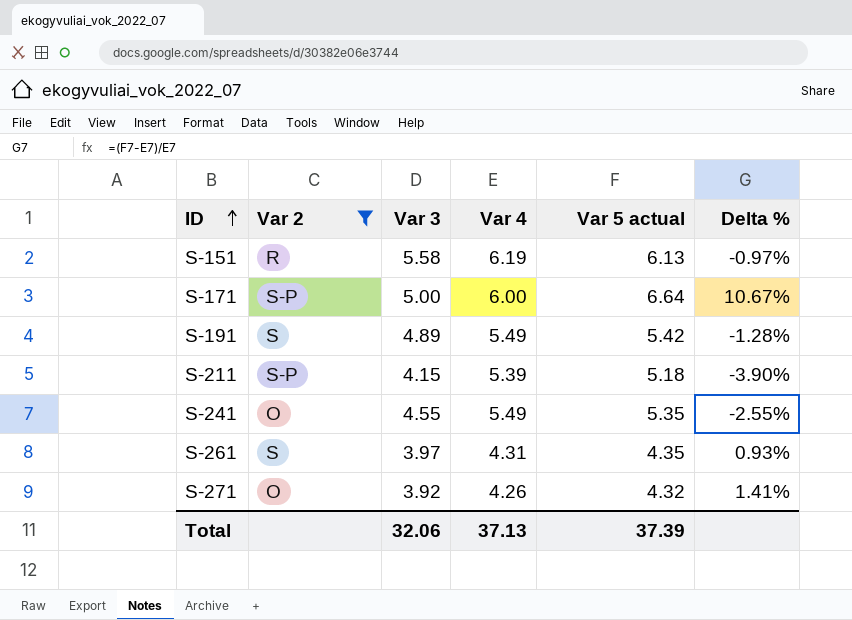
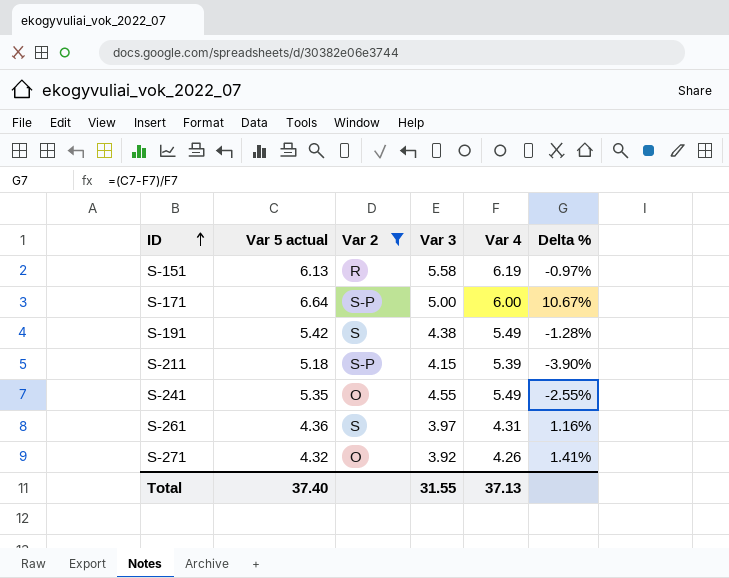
column Var 5 actual | position: 5 -> 2
S-191 | Var 3: 4.89 -> 4.38
S-261 | Var 5 actual: 4.35 -> 4.36
S-261 | Delta %: 0.93% -> 1.16%
Total | Var 5 actual: 37.39 -> 37.40
Total | Var 3: 32.06 -> 31.55

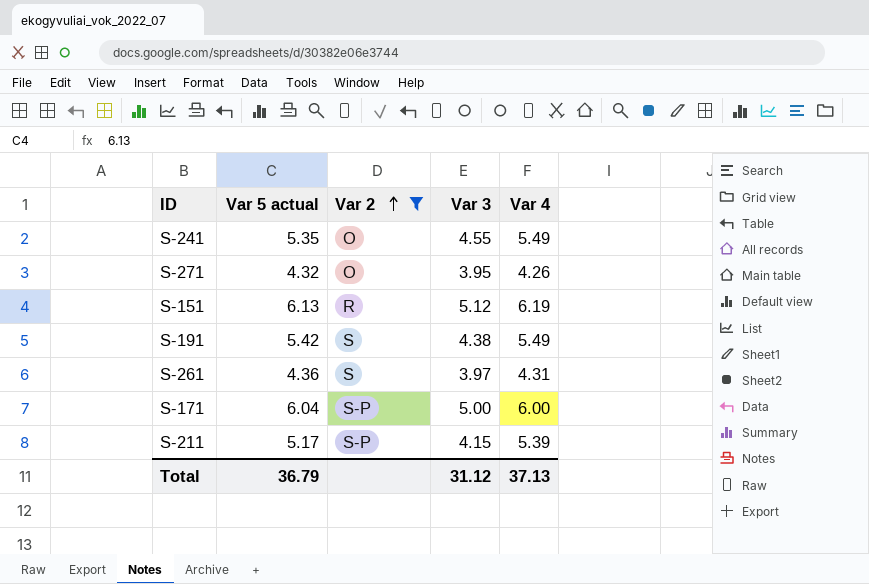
row order: ID ascending -> Var 2 ascending
column Delta % | formula: ([Var 5 actual] - [Var 4]) / [Var 4] -> none
S-271 | Var 3: 3.92 -> 3.95
S-151 | Var 3: 5.58 -> 5.12
S-171 | Var 5 actual: 6.64 -> 6.04
S-211 | Var 5 actual: 5.18 -> 5.17
Total | Var 5 actual: 37.40 -> 36.79
Total | Var 3: 31.55 -> 31.12

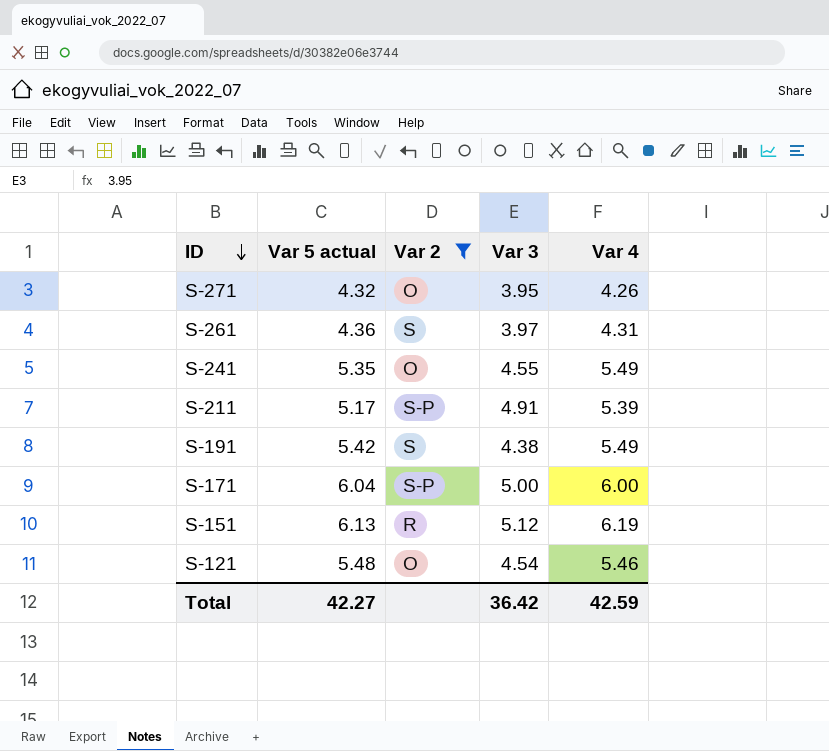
row order: Var 2 ascending -> ID descending
S-211 | Var 3: 4.15 -> 4.91
row S-121: none -> 5.48 | O | 4.54 | 5.46
Total | Var 5 actual: 36.79 -> 42.27
Total | Var 3: 31.12 -> 36.42
Total | Var 4: 37.13 -> 42.59

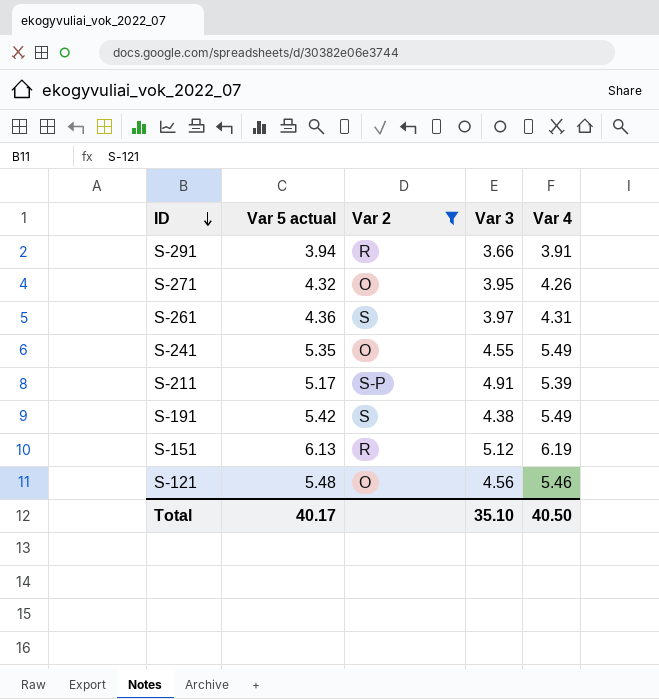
row S-171: 6.04 | S-P | 5.00 | 6.00 -> none
row S-291: none -> 3.94 | R | 3.66 | 3.91
S-121 | Var 3: 4.54 -> 4.56
Total | Var 5 actual: 42.27 -> 40.17
Total | Var 3: 36.42 -> 35.10
Total | Var 4: 42.59 -> 40.50

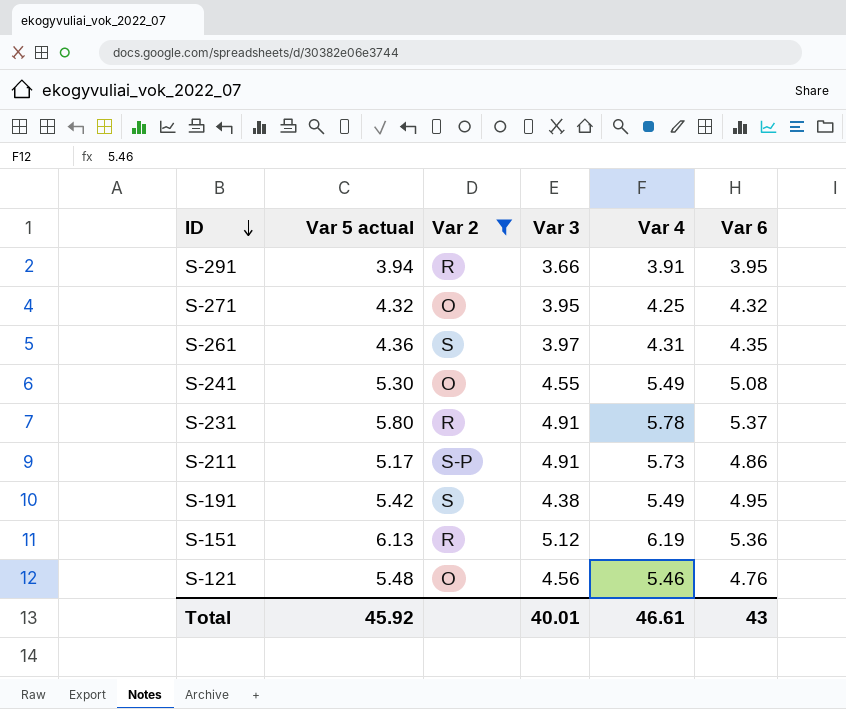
column Var 6 | position: none -> 6
S-271 | Var 4: 4.26 -> 4.25
S-241 | Var 5 actual: 5.35 -> 5.30
row S-231: none -> 5.80 | R | 4.91 | 5.78 | 5.37
S-211 | Var 4: 5.39 -> 5.73
Total | Var 5 actual: 40.17 -> 45.92
Total | Var 3: 35.10 -> 40.01
Total | Var 4: 40.50 -> 46.61

